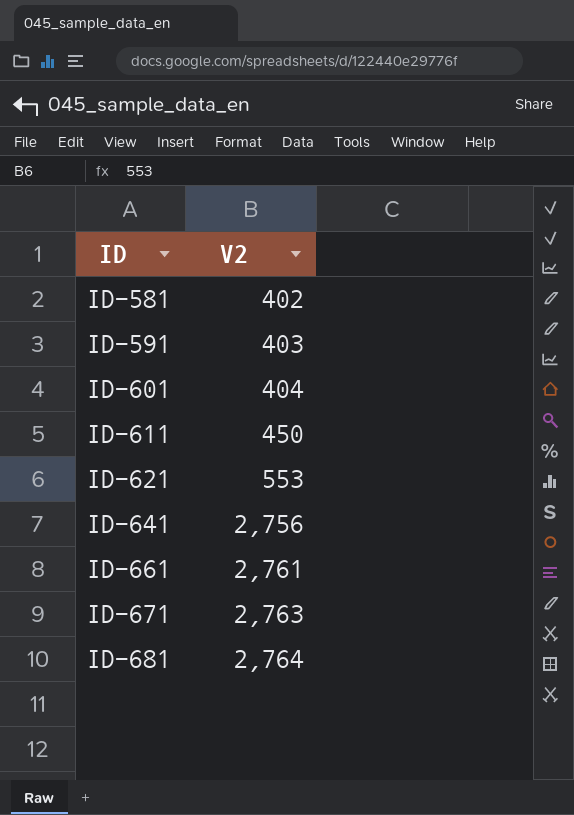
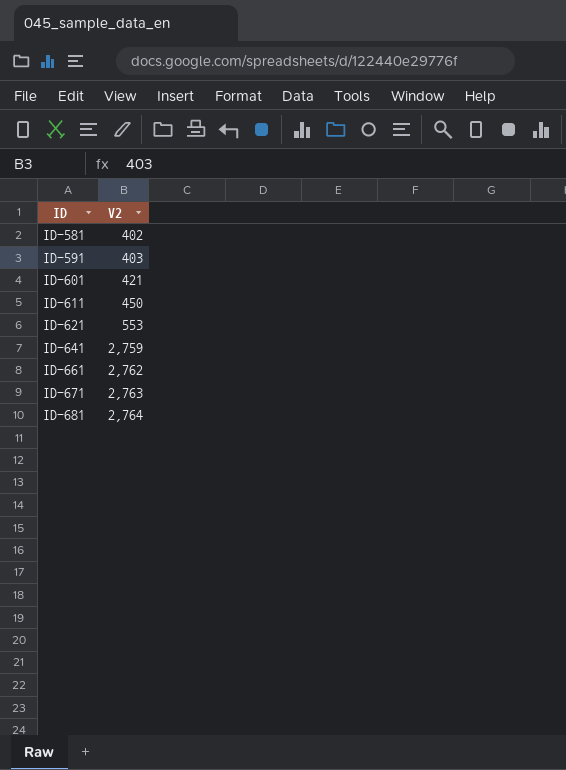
ID-601 | V2: 404 -> 421
ID-641 | V2: 2,756 -> 2,759
ID-661 | V2: 2,761 -> 2,762

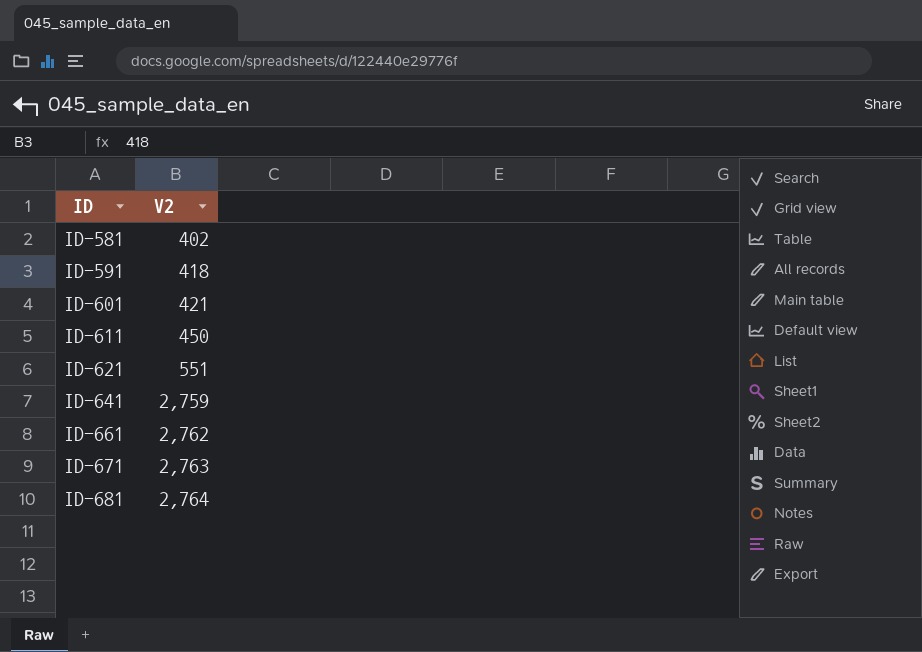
ID-591 | V2: 403 -> 418
ID-621 | V2: 553 -> 551

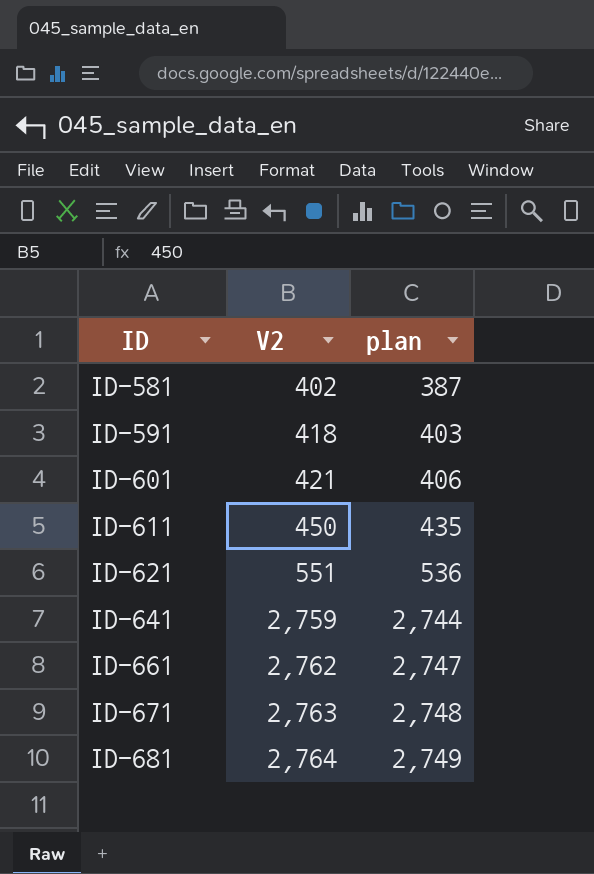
column plan | formula: none -> [V2] - 15

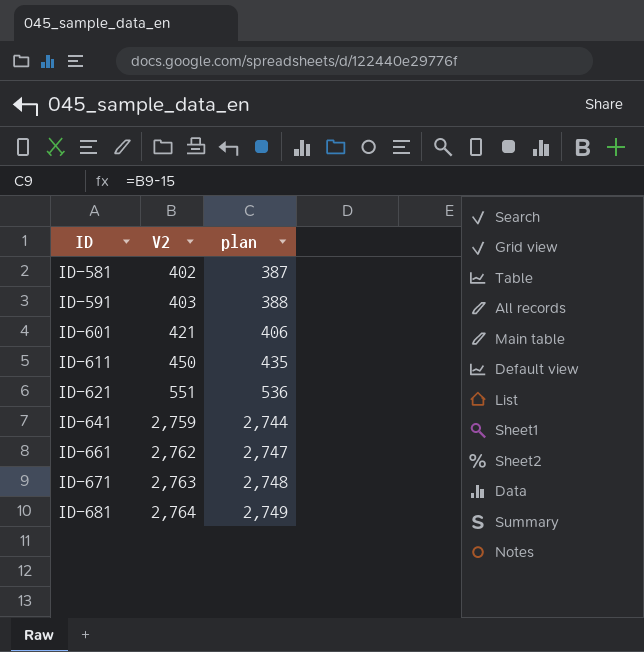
ID-591 | V2: 418 -> 403
ID-591 | plan: 403 -> 388

